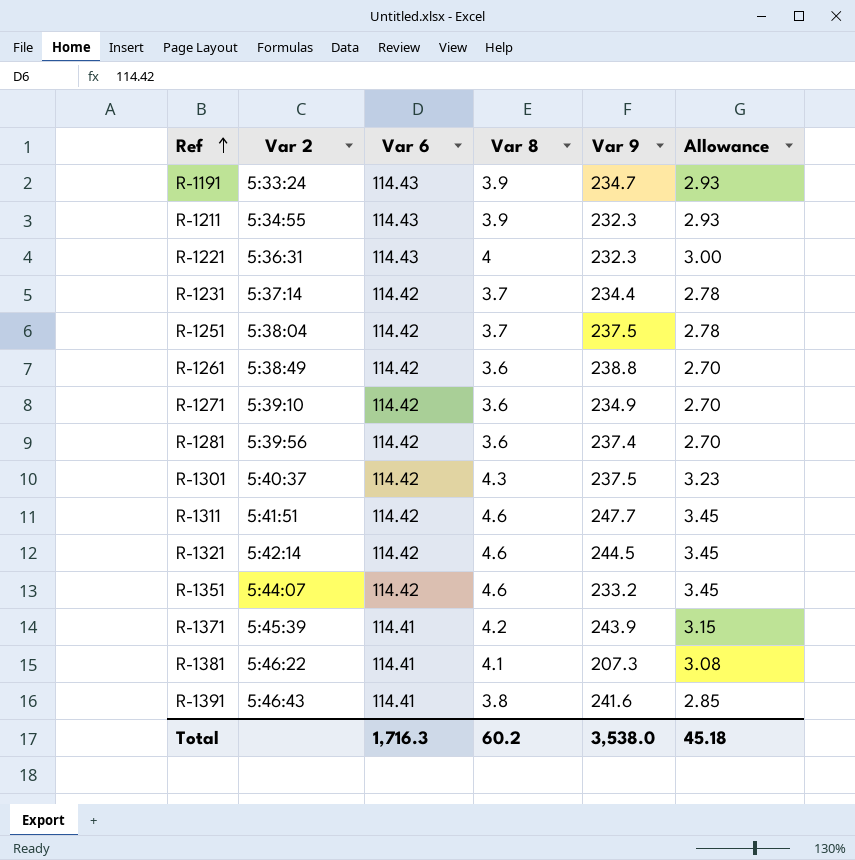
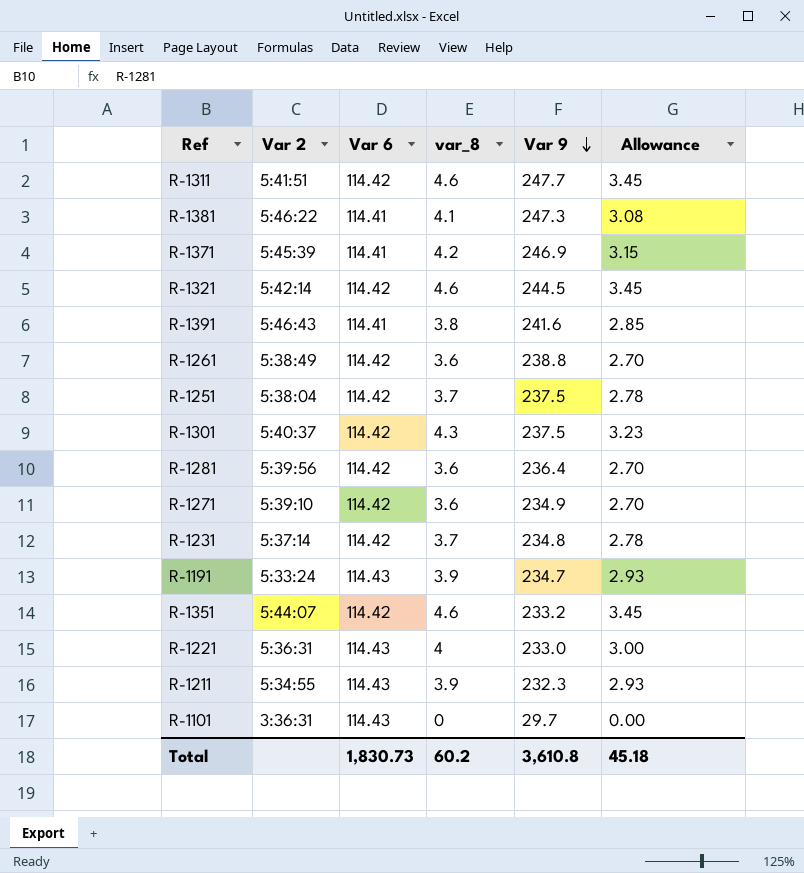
row order: Ref ascending -> Var 9 descending
column name: Var 8 -> var_8
R-1381 | Var 9: 207.3 -> 247.3
R-1371 | Var 9: 243.9 -> 246.9
R-1281 | Var 9: 237.4 -> 236.4
R-1231 | Var 9: 234.4 -> 234.8
R-1221 | Var 9: 232.3 -> 233.0
row R-1101: none -> 3:36:31 | 114.43 | 0 | 29.7 | 0.00
Total | Var 6: 1,716.3 -> 1,830.73
Total | Var 9: 3,538.0 -> 3,610.8

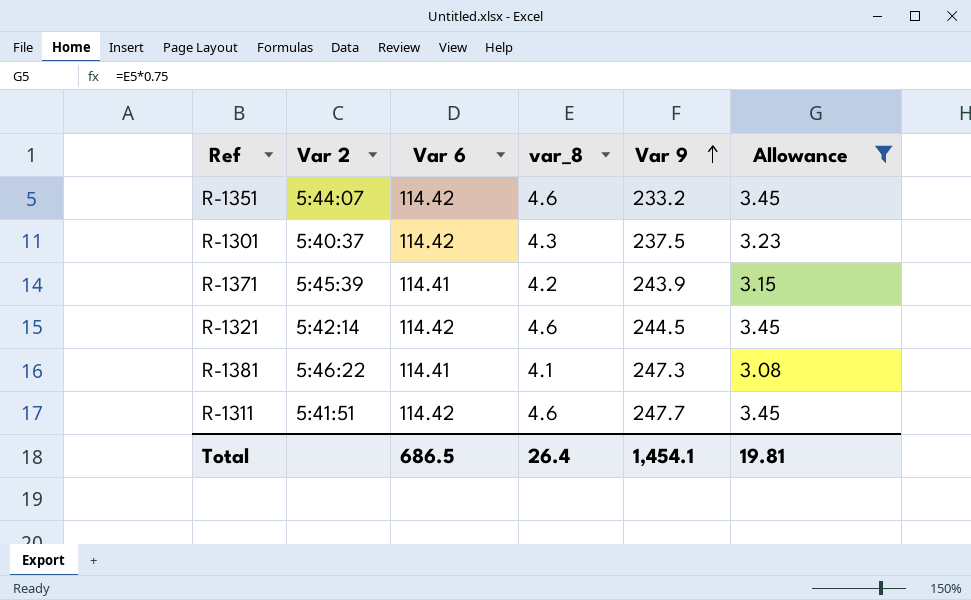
filter: none -> Allowance >= 3.08
row order: Var 9 descending -> Var 9 ascending
R-1371 | Var 9: 246.9 -> 243.9
Total | Var 6: 1,830.73 -> 686.5
Total | var_8: 60.2 -> 26.4
Total | Var 9: 3,610.8 -> 1,454.1
Total | Allowance: 45.18 -> 19.81

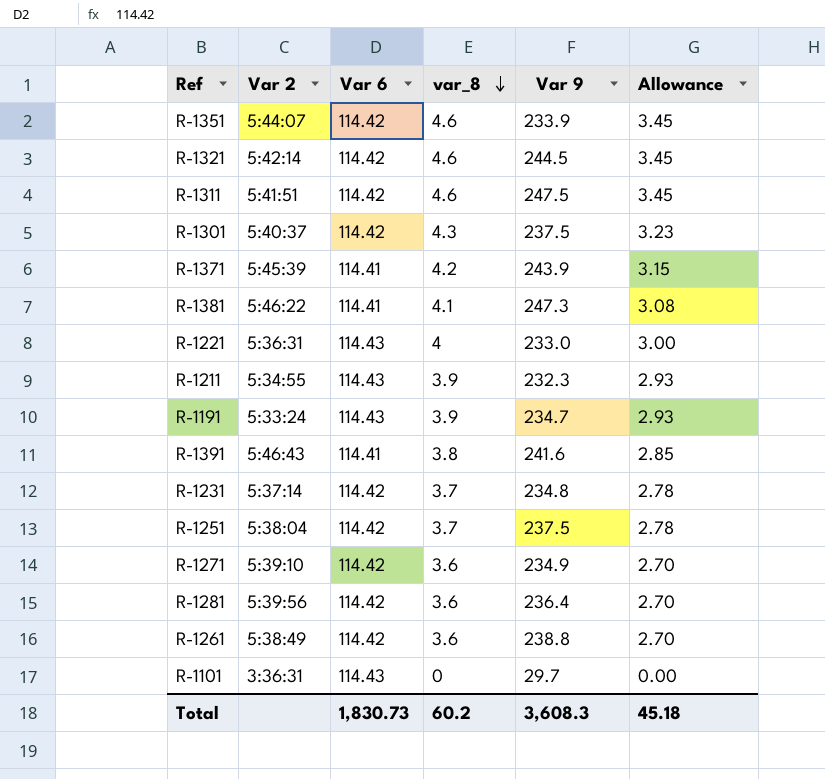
filter: Allowance >= 3.08 -> none
row order: Var 9 ascending -> var_8 descending
R-1351 | Var 9: 233.2 -> 233.9
R-1311 | Var 9: 247.7 -> 247.5
Total | Var 6: 686.5 -> 1,830.73
Total | var_8: 26.4 -> 60.2
Total | Var 9: 1,454.1 -> 3,608.3
Total | Allowance: 19.81 -> 45.18

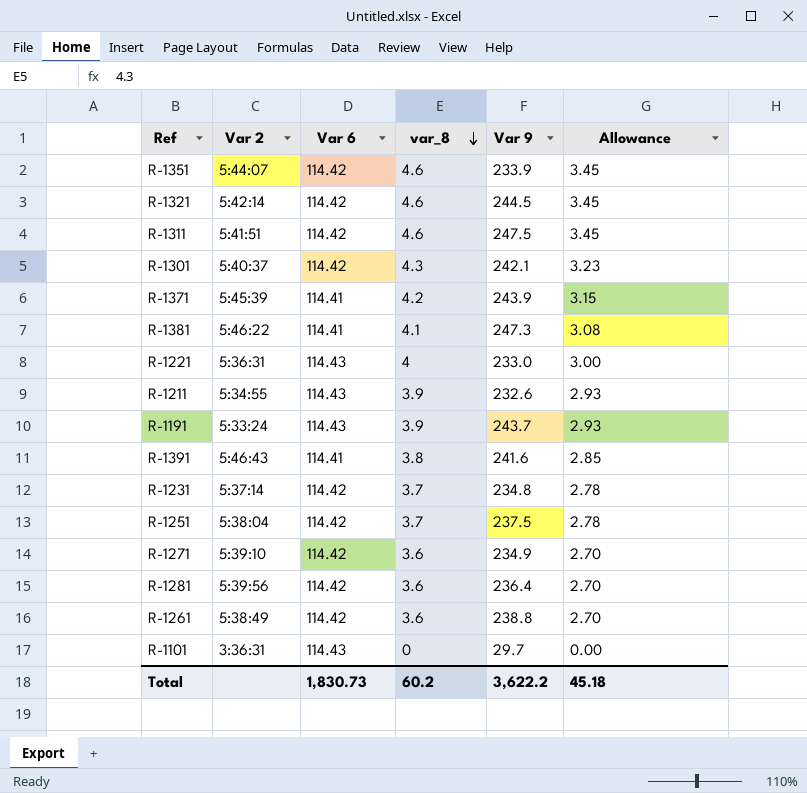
R-1301 | Var 9: 237.5 -> 242.1
R-1211 | Var 9: 232.3 -> 232.6
R-1191 | Var 9: 234.7 -> 243.7
Total | Var 9: 3,608.3 -> 3,622.2

